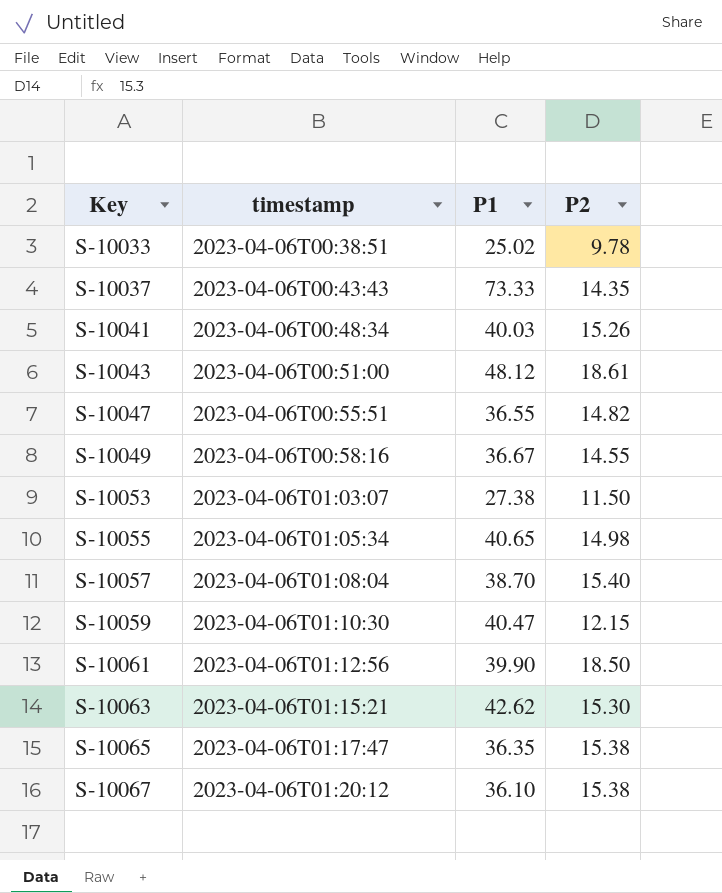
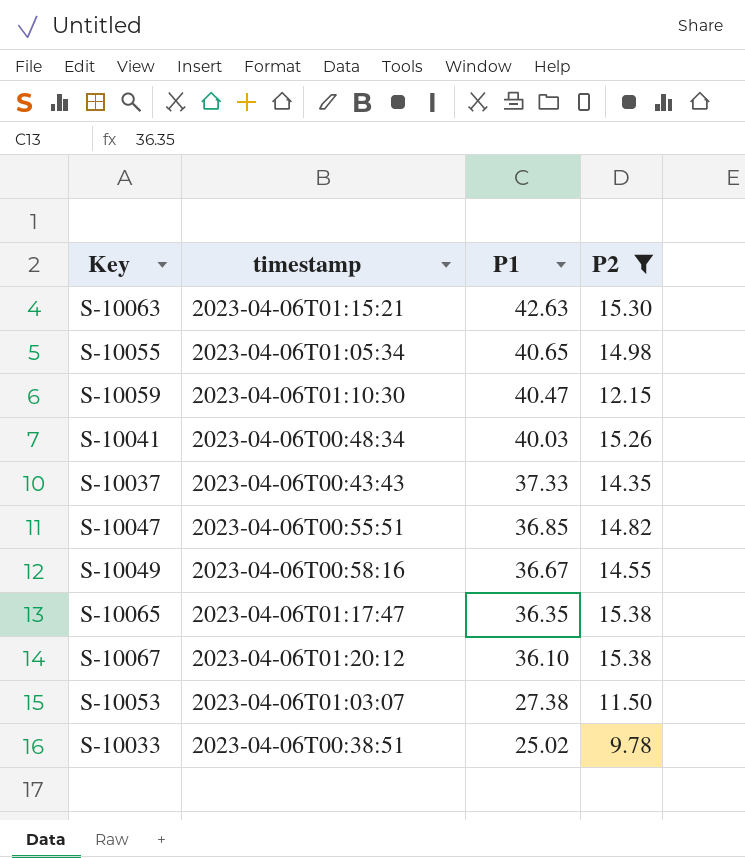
filter: none -> P2 <= 15.38
row order: Key ascending -> P1 descending
S-10063 | P1: 42.62 -> 42.63
S-10037 | P1: 73.33 -> 37.33
S-10047 | P1: 36.55 -> 36.85

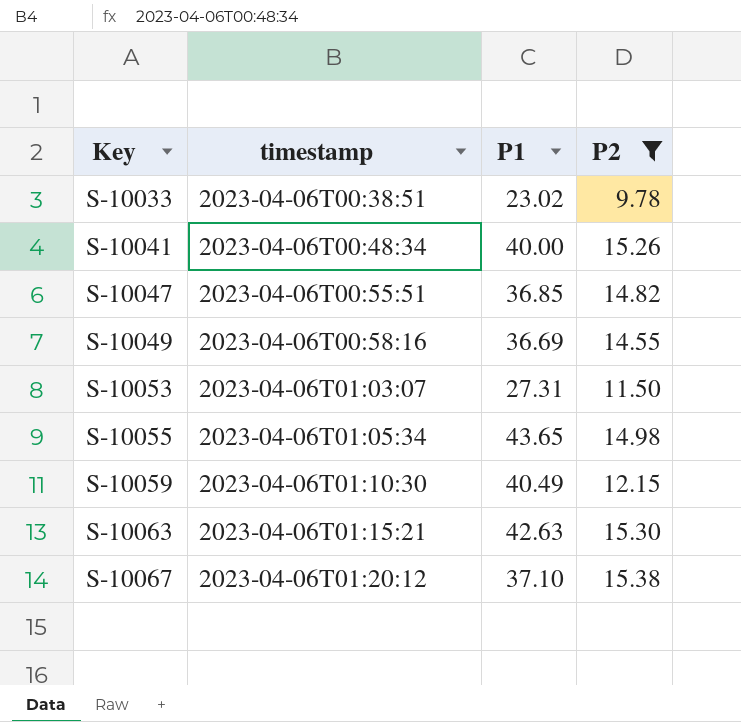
row order: P1 descending -> Key ascending
row S-10037: 2023-04-06T00:43:43 | 37.33 | 14.35 -> none
row S-10065: 2023-04-06T01:17:47 | 36.35 | 15.38 -> none
S-10033 | P1: 25.02 -> 23.02
S-10041 | P1: 40.03 -> 40.00
S-10049 | P1: 36.67 -> 36.69
S-10053 | P1: 27.38 -> 27.31
S-10055 | P1: 40.65 -> 43.65
S-10059 | P1: 40.47 -> 40.49
S-10067 | P1: 36.10 -> 37.10

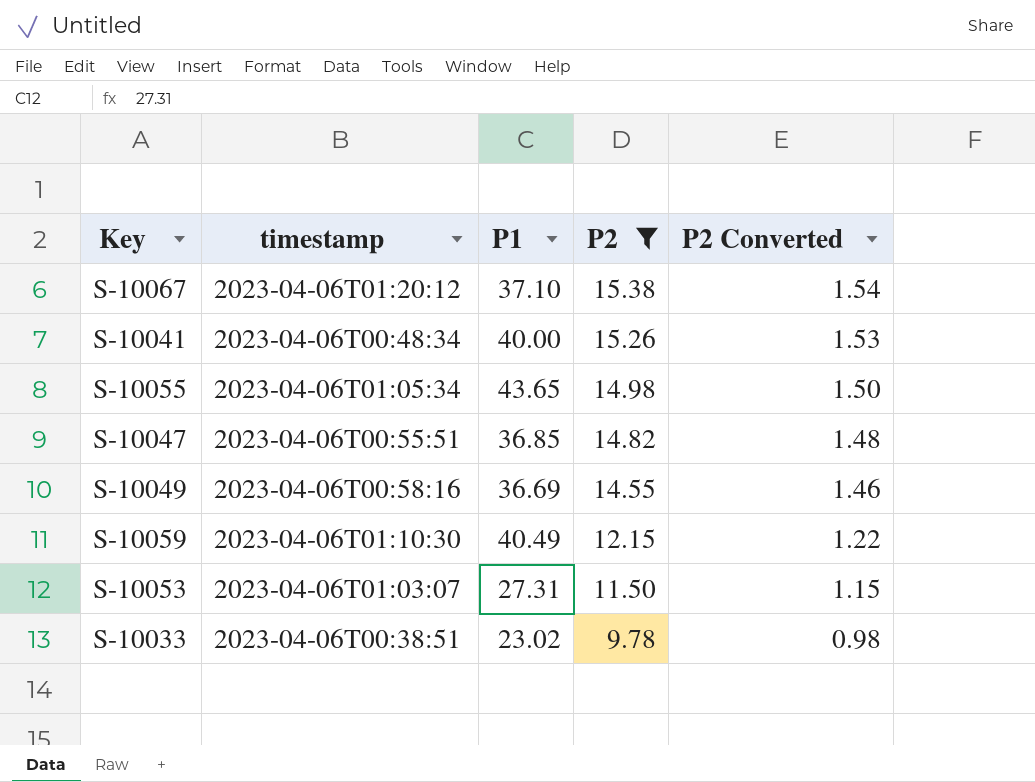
row order: Key ascending -> P2 descending
column P2 Converted | formula: none -> [P2] * 0.1
row S-10063: 2023-04-06T01:15:21 | 42.63 | 15.30 -> none

